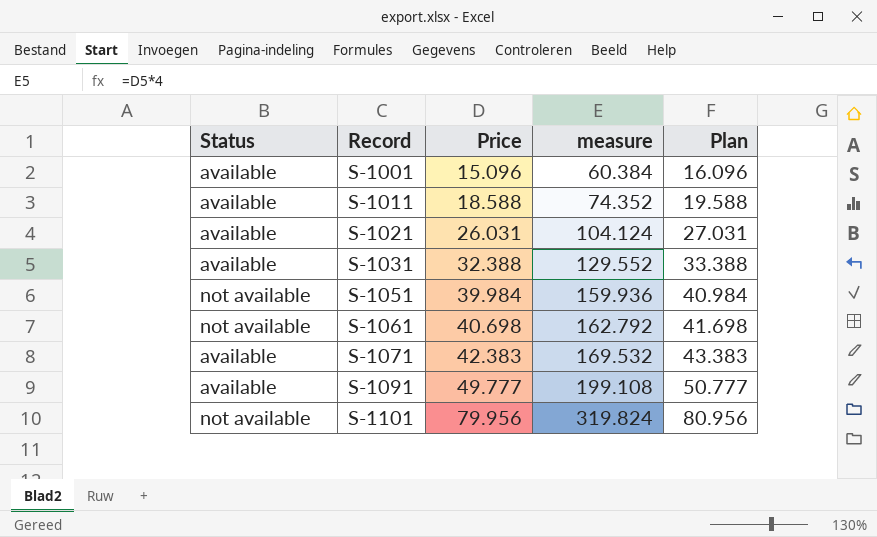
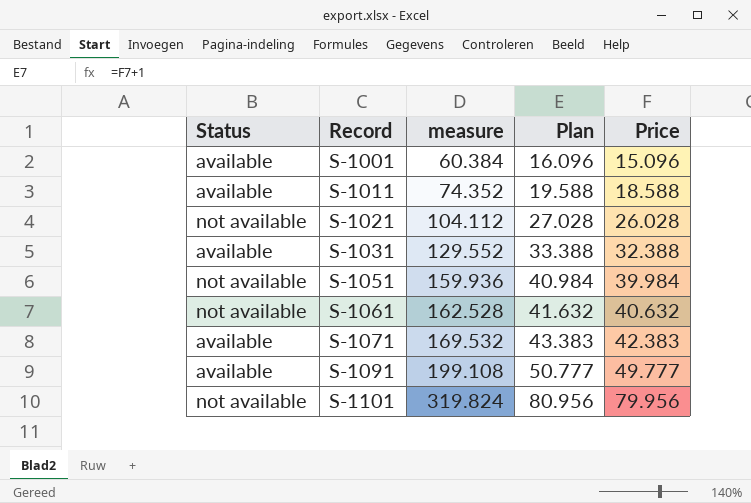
column Price | position: 3 -> 5
S-1021 | Status: available -> not available
S-1021 | measure: 104.124 -> 104.112
S-1021 | Plan: 27.031 -> 27.028
S-1021 | Price: 26.031 -> 26.028
S-1061 | measure: 162.792 -> 162.528
S-1061 | Plan: 41.698 -> 41.632
S-1061 | Price: 40.698 -> 40.632

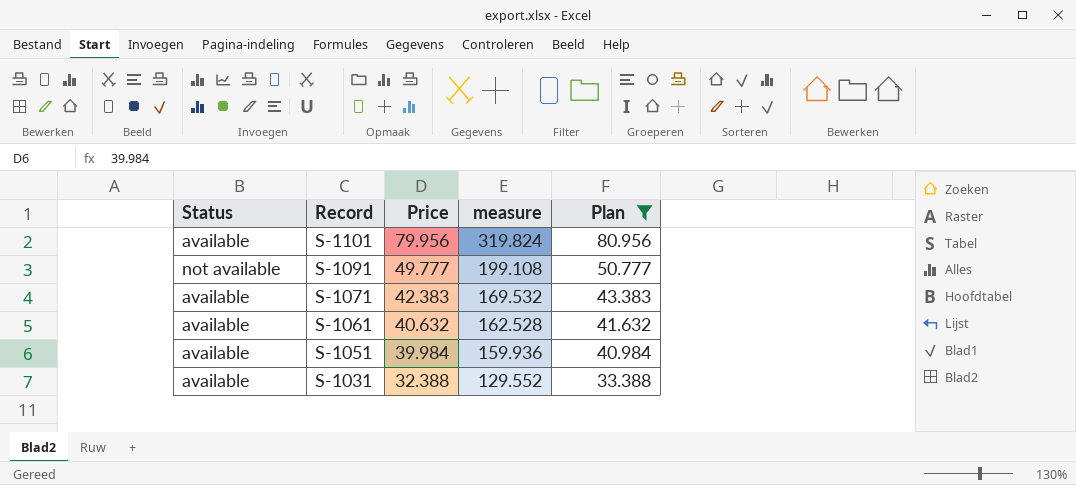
filter: none -> Plan >= 33.388
row order: Record ascending -> Record descending
column Price | position: 5 -> 3
S-1101 | Status: not available -> available
S-1091 | Status: available -> not available
S-1061 | Status: not available -> available
S-1051 | Status: not available -> available

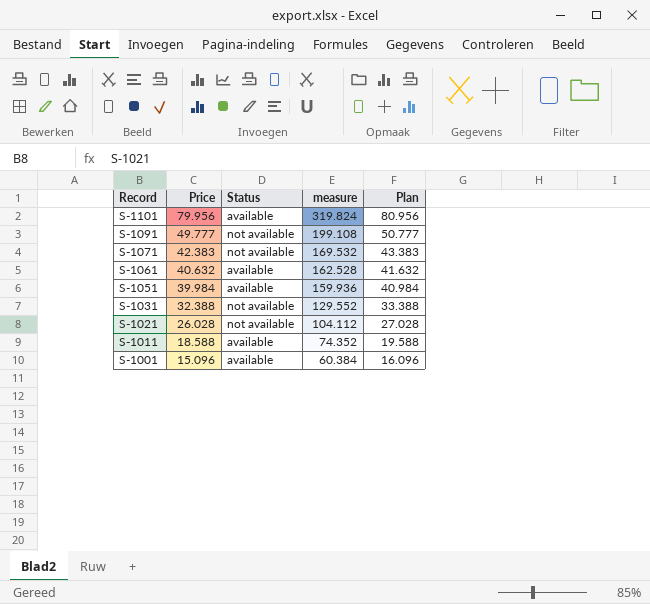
filter: Plan >= 33.388 -> none
column Status | position: 1 -> 3
S-1071 | Status: available -> not available
S-1031 | Status: available -> not available

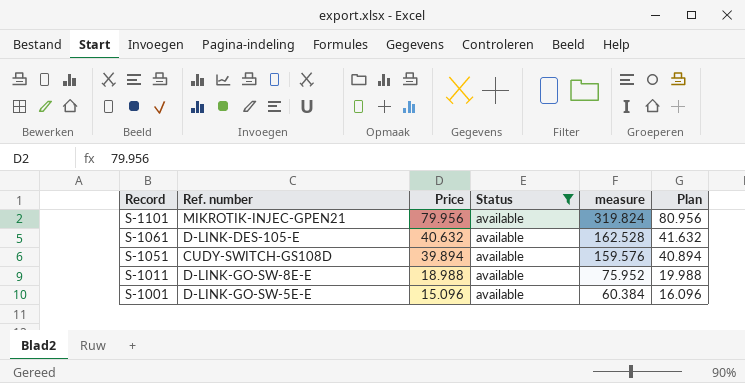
filter: none -> Status = available
column Ref. number | position: none -> 2
S-1051 | Price: 39.984 -> 39.894
S-1051 | measure: 159.936 -> 159.576
S-1051 | Plan: 40.984 -> 40.894
S-1011 | Price: 18.588 -> 18.988
S-1011 | measure: 74.352 -> 75.952
S-1011 | Plan: 19.588 -> 19.988

